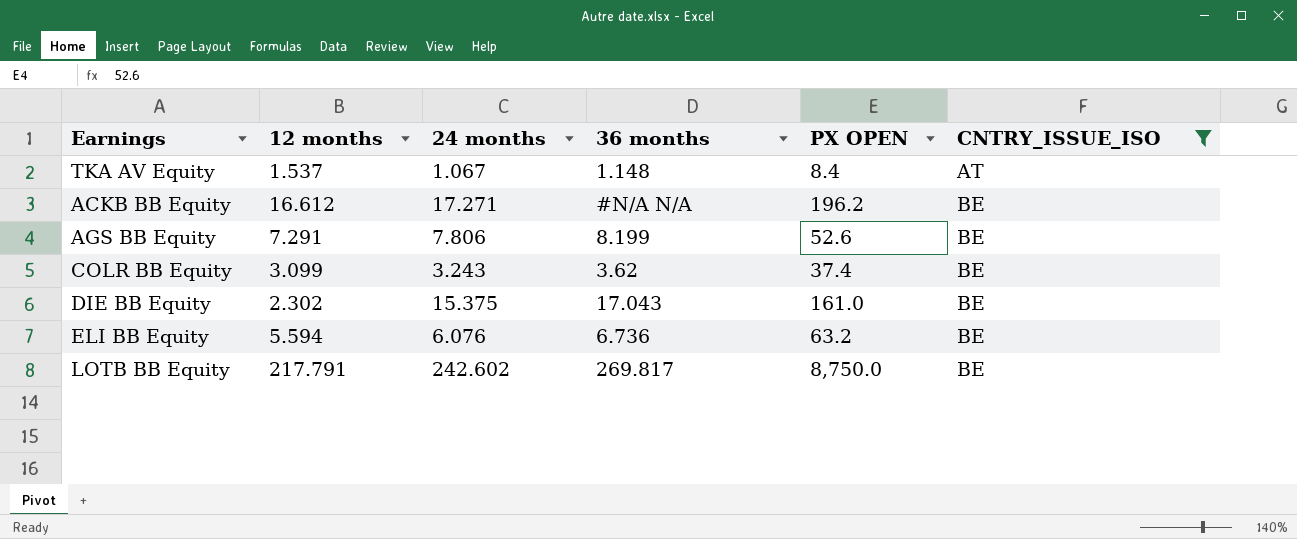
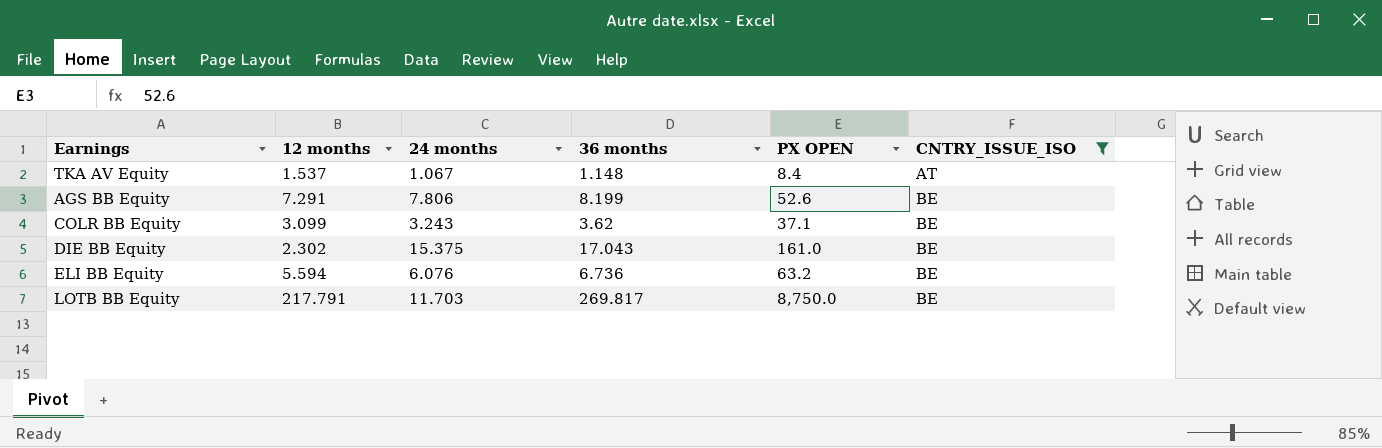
row ACKB BB Equity: 16.612 | 17.271 | #N/A N/A | 196.2 | BE -> none
COLR BB Equity | PX OPEN: 37.4 -> 37.1
LOTB BB Equity | 24 months: 242.602 -> 11.703

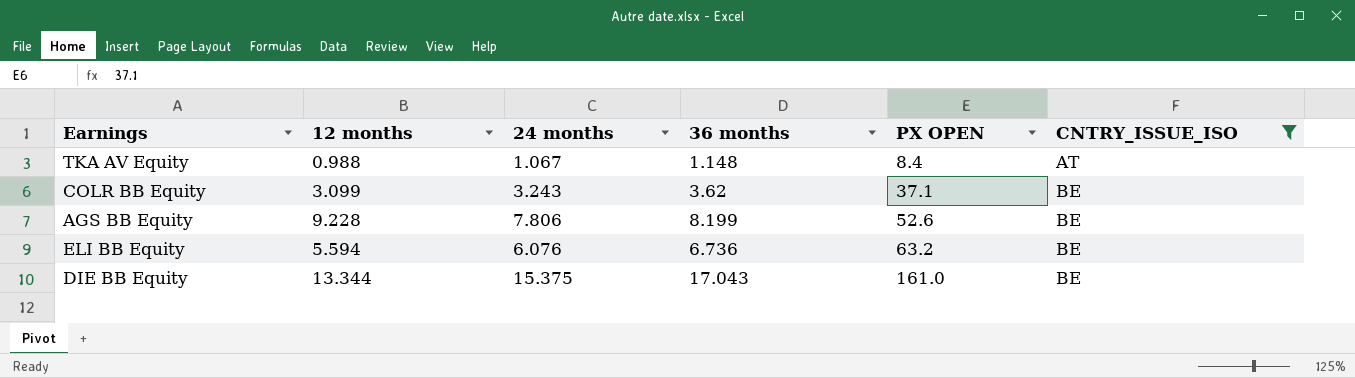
row order: CNTRY_ISSUE_ISO ascending -> PX OPEN ascending
row LOTB BB Equity: 217.791 | 11.703 | 269.817 | 8,750.0 | BE -> none
TKA AV Equity | 12 months: 1.537 -> 0.988
AGS BB Equity | 12 months: 7.291 -> 9.228
DIE BB Equity | 12 months: 2.302 -> 13.344

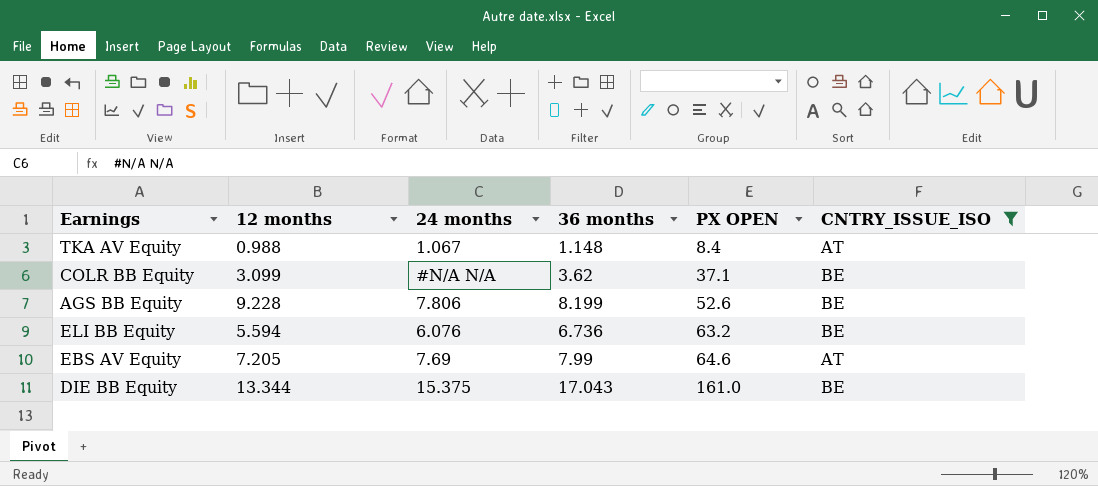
COLR BB Equity | 24 months: 3.243 -> #N/A N/A
row EBS AV Equity: none -> 7.205 | 7.69 | 7.99 | 64.6 | AT

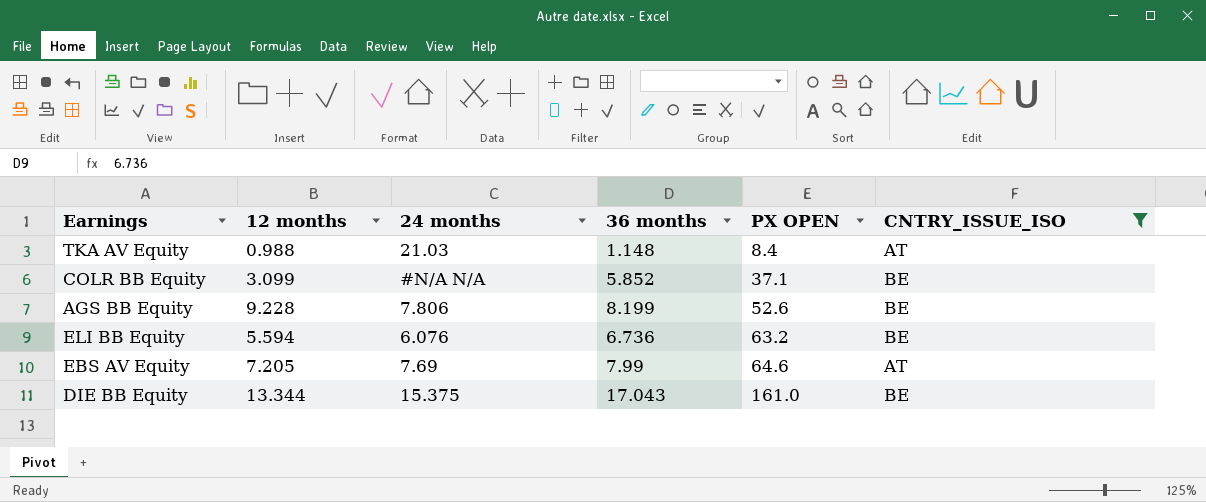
TKA AV Equity | 24 months: 1.067 -> 21.03
COLR BB Equity | 36 months: 3.62 -> 5.852

